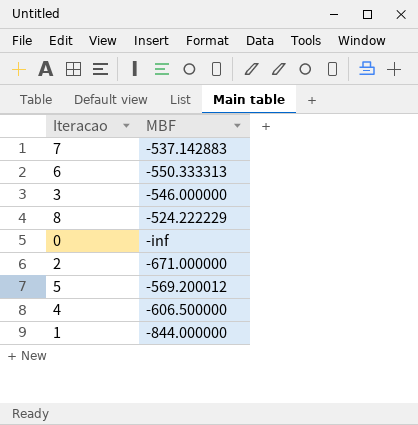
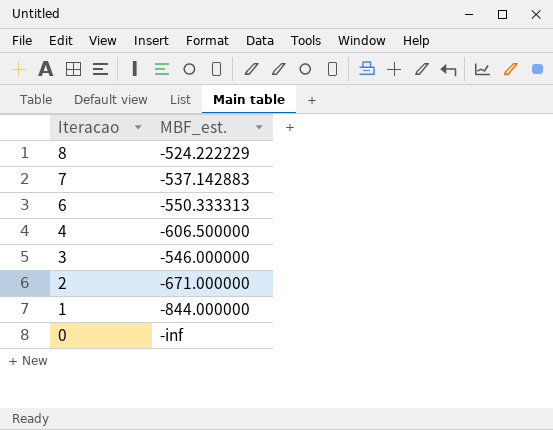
row order: none -> Iteracao descending
column name: MBF -> MBF_est.
row 5: -569.200012 -> none

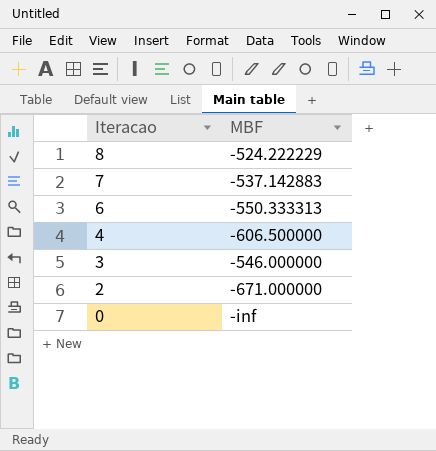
column name: MBF_est. -> MBF
row 1: -844.000000 -> none

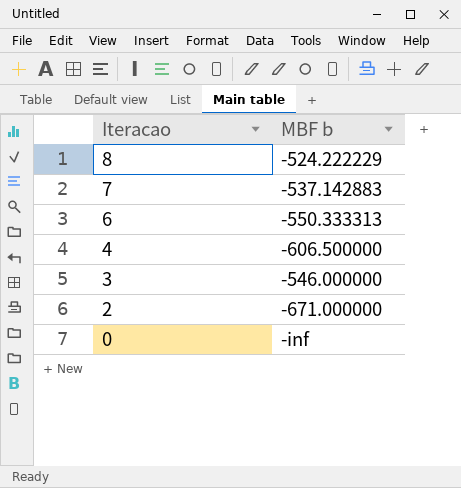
column name: MBF -> MBF b

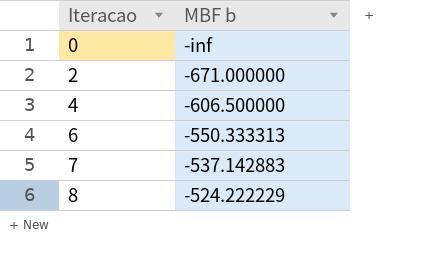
row order: Iteracao descending -> Iteracao ascending
row 3: -546.000000 -> none

